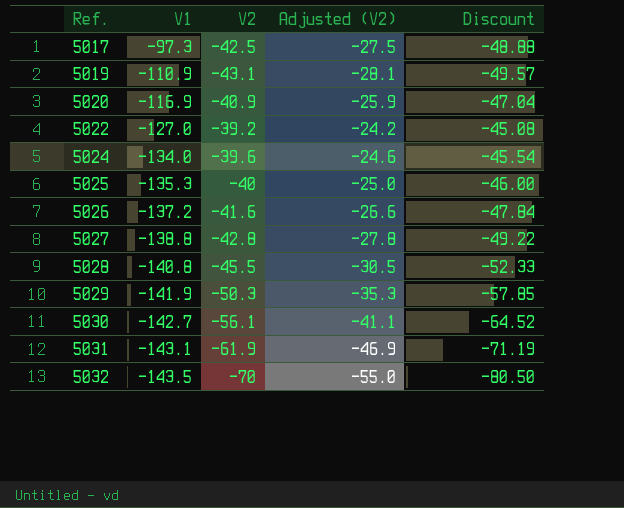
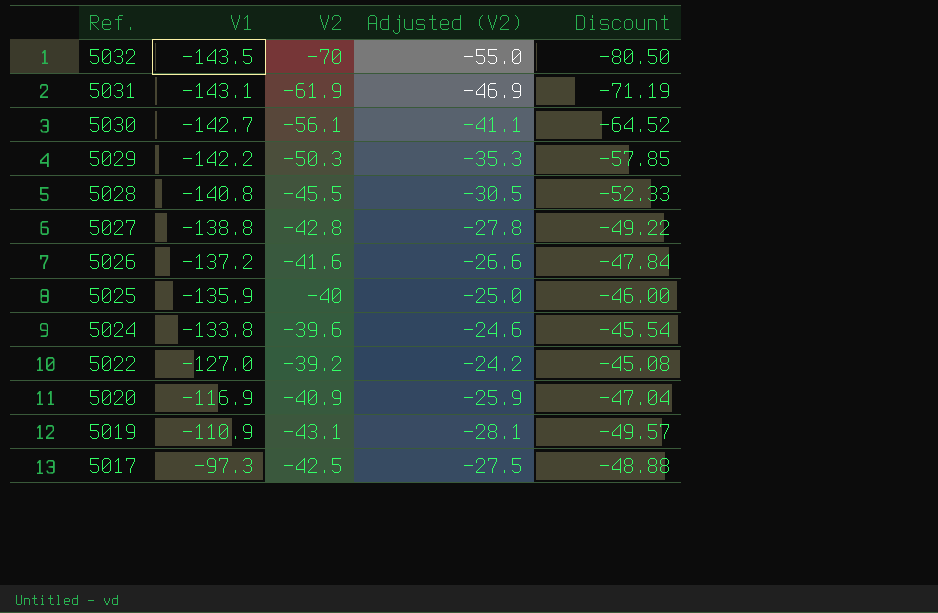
row order: Ref. ascending -> Ref. descending
5029 | V1: -141.9 -> -142.2
5025 | V1: -135.3 -> -135.9
5024 | V1: -134.0 -> -133.8

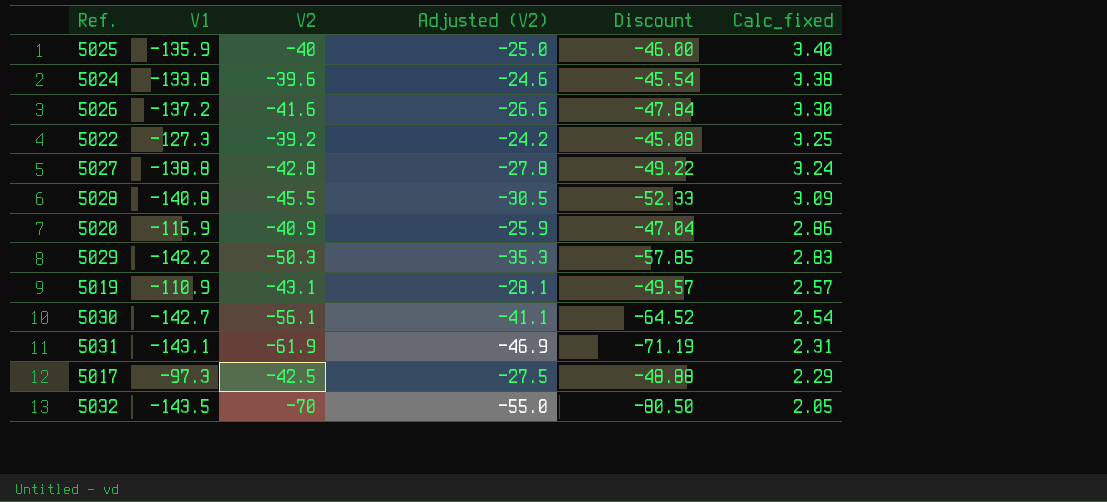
row order: Ref. descending -> Calc_fixed descending
column Calc_fixed | formula: none -> [V1] / [V2]
5022 | V1: -127.0 -> -127.3

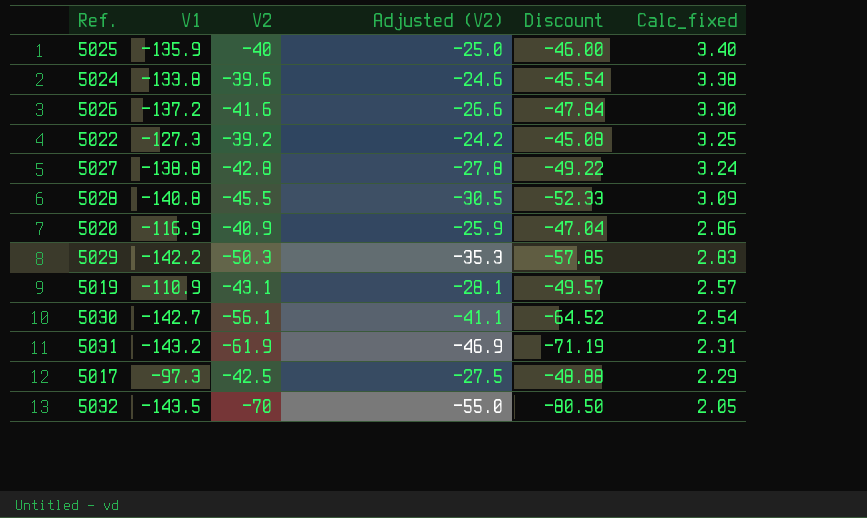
5031 | V1: -143.1 -> -143.2

